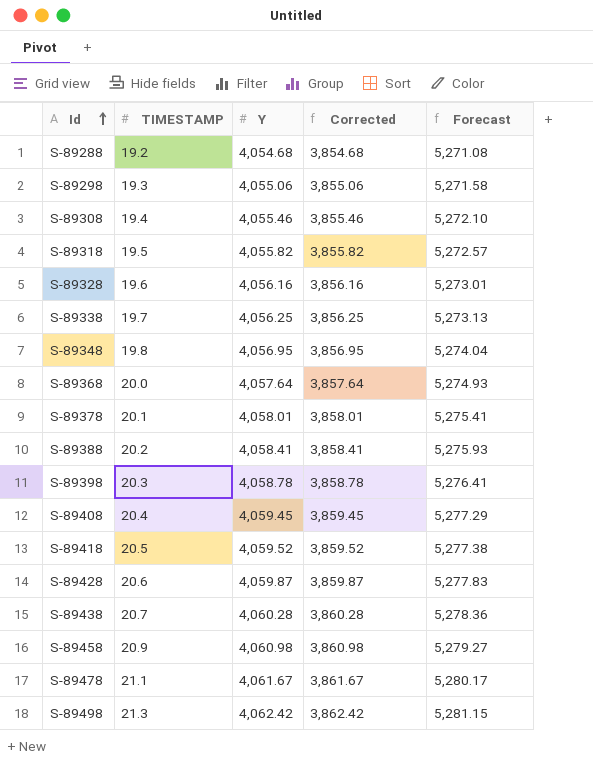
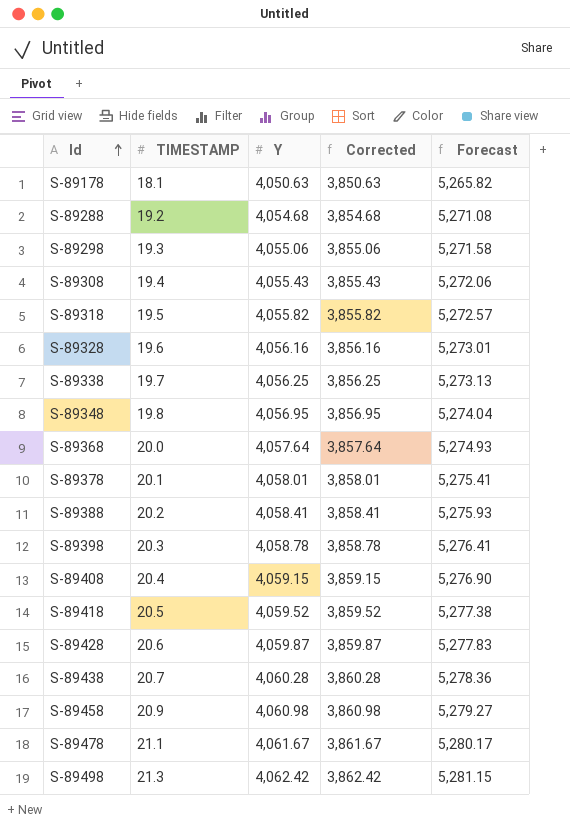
row S-89178: none -> 18.1 | 4,050.63 | 3,850.63 | 5,265.82
S-89308 | Y: 4,055.46 -> 4,055.43
S-89308 | Corrected: 3,855.46 -> 3,855.43
S-89308 | Forecast: 5,272.10 -> 5,272.06
S-89408 | Y: 4,059.45 -> 4,059.15
S-89408 | Corrected: 3,859.45 -> 3,859.15
S-89408 | Forecast: 5,277.29 -> 5,276.90

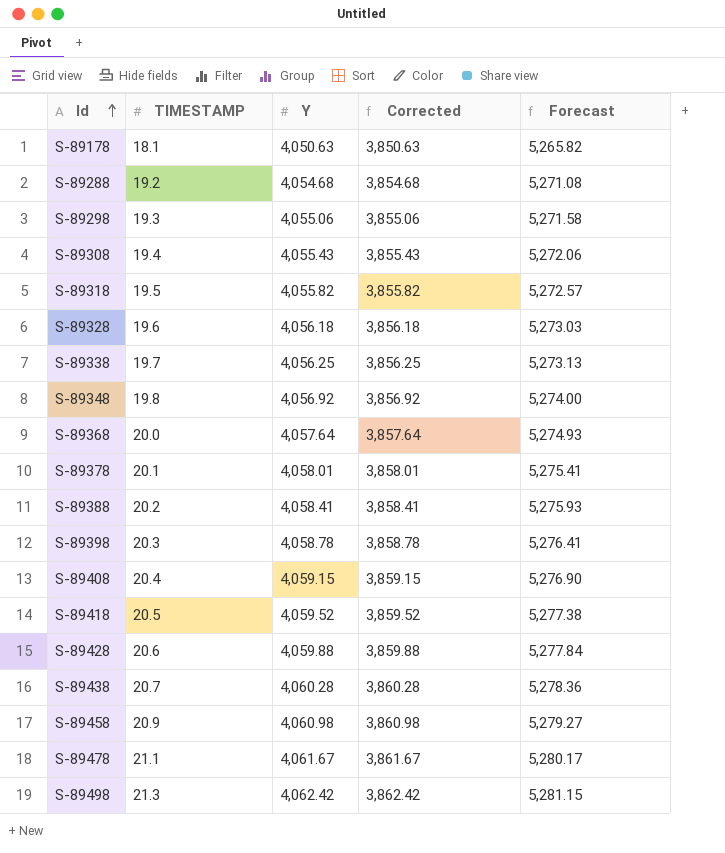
S-89328 | Y: 4,056.16 -> 4,056.18
S-89328 | Corrected: 3,856.16 -> 3,856.18
S-89328 | Forecast: 5,273.01 -> 5,273.03
S-89348 | Y: 4,056.95 -> 4,056.92
S-89348 | Corrected: 3,856.95 -> 3,856.92
S-89348 | Forecast: 5,274.04 -> 5,274.00
S-89428 | Y: 4,059.87 -> 4,059.88
S-89428 | Corrected: 3,859.87 -> 3,859.88
S-89428 | Forecast: 5,277.83 -> 5,277.84

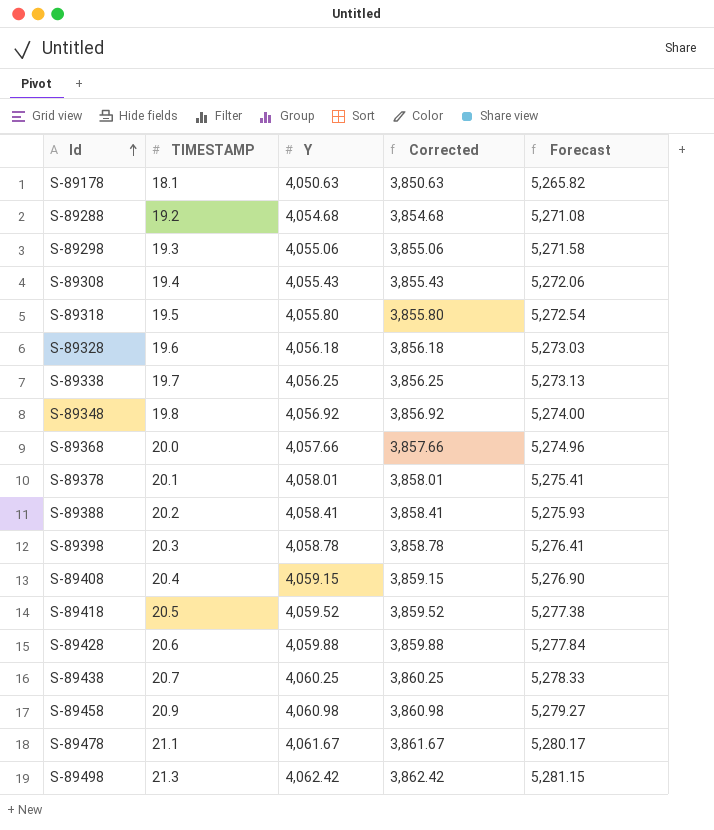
S-89318 | Y: 4,055.82 -> 4,055.80
S-89318 | Corrected: 3,855.82 -> 3,855.80
S-89318 | Forecast: 5,272.57 -> 5,272.54
S-89368 | Y: 4,057.64 -> 4,057.66
S-89368 | Corrected: 3,857.64 -> 3,857.66
S-89368 | Forecast: 5,274.93 -> 5,274.96
S-89438 | Y: 4,060.28 -> 4,060.25
S-89438 | Corrected: 3,860.28 -> 3,860.25
S-89438 | Forecast: 5,278.36 -> 5,278.33

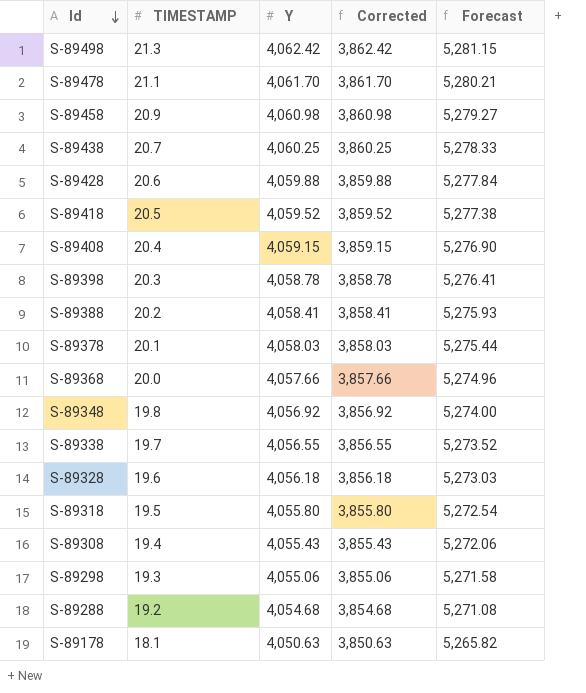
row order: Id ascending -> Id descending
S-89478 | Y: 4,061.67 -> 4,061.70
S-89478 | Corrected: 3,861.67 -> 3,861.70
S-89478 | Forecast: 5,280.17 -> 5,280.21
S-89378 | Y: 4,058.01 -> 4,058.03
S-89378 | Corrected: 3,858.01 -> 3,858.03
S-89378 | Forecast: 5,275.41 -> 5,275.44
S-89338 | Y: 4,056.25 -> 4,056.55
S-89338 | Corrected: 3,856.25 -> 3,856.55
S-89338 | Forecast: 5,273.13 -> 5,273.52

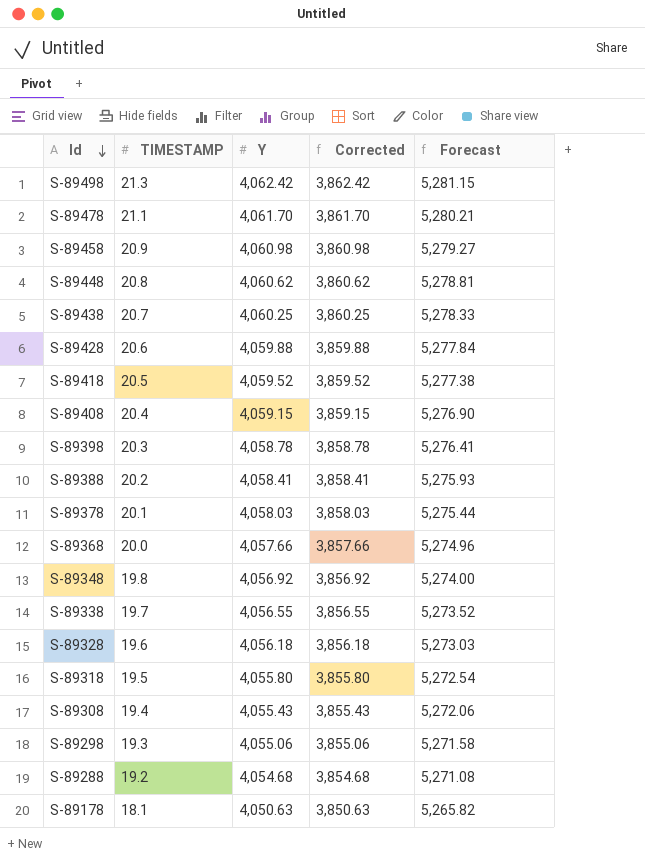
row S-89448: none -> 20.8 | 4,060.62 | 3,860.62 | 5,278.81

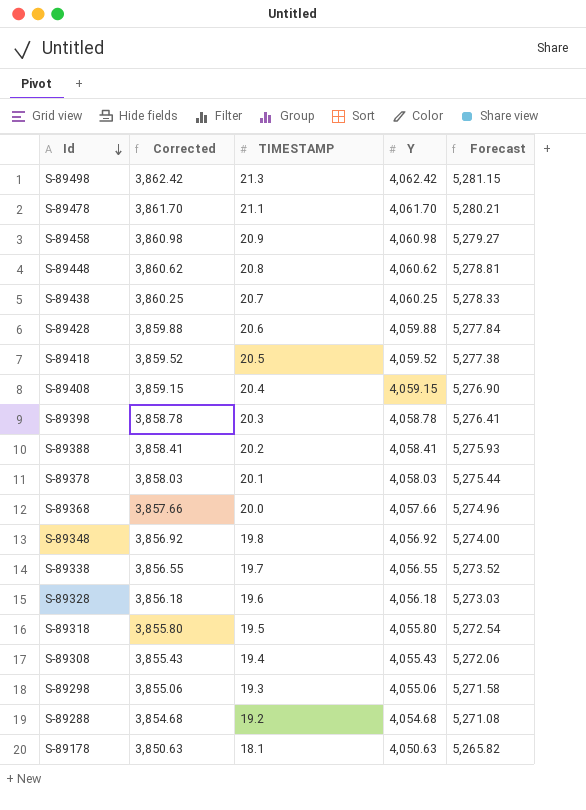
column Corrected | position: 4 -> 2

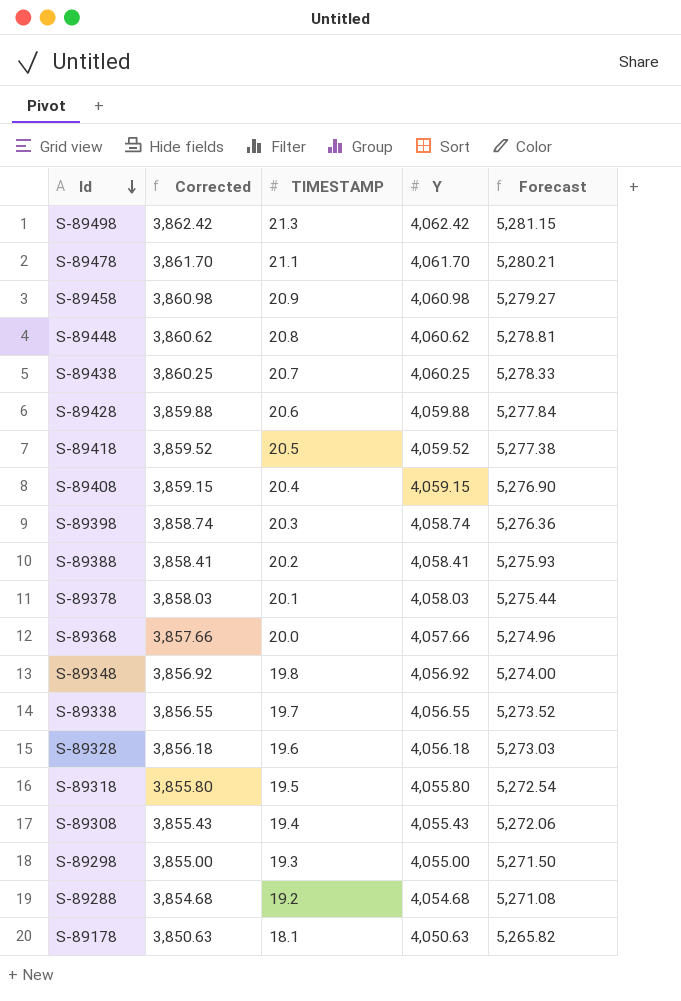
S-89398 | Corrected: 3,858.78 -> 3,858.74
S-89398 | Y: 4,058.78 -> 4,058.74
S-89398 | Forecast: 5,276.41 -> 5,276.36
S-89298 | Corrected: 3,855.06 -> 3,855.00
S-89298 | Y: 4,055.06 -> 4,055.00
S-89298 | Forecast: 5,271.58 -> 5,271.50

